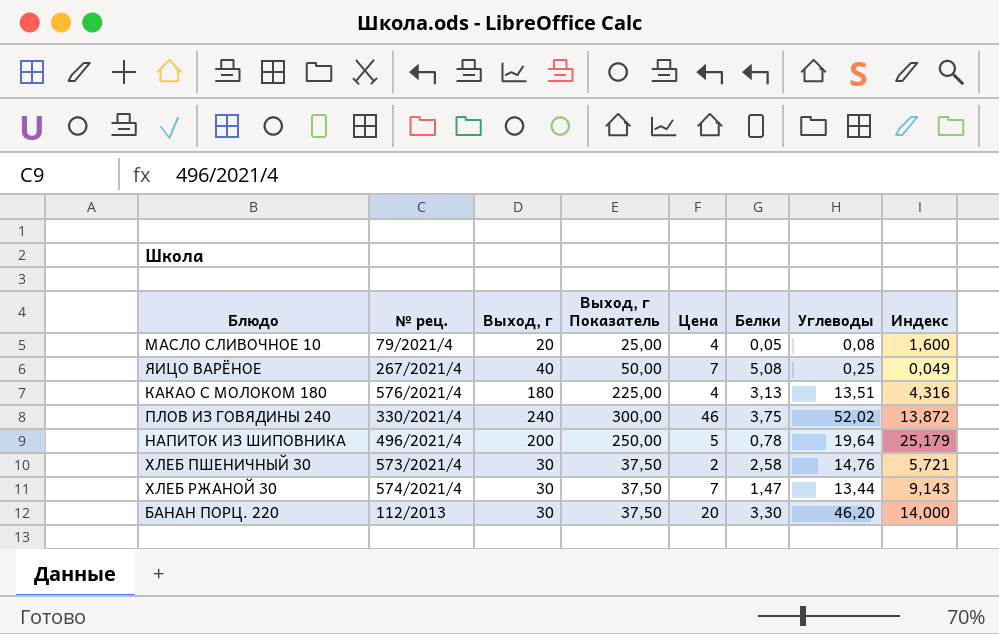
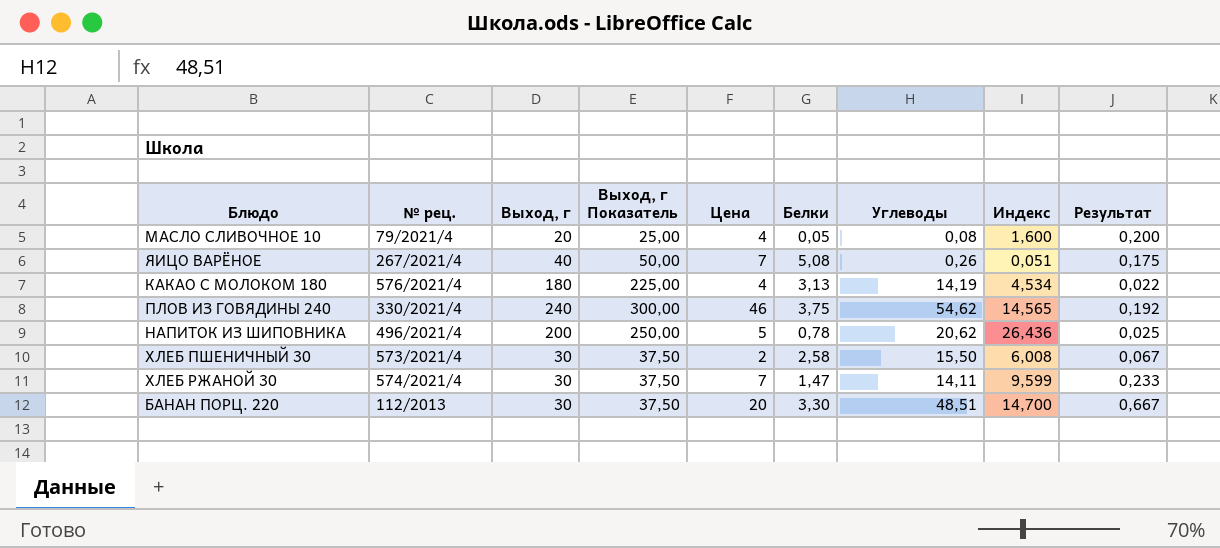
column Результат | formula: none -> [Цена] / [Выход, г]
ЯИЦО ВАРЁНОЕ | Углеводы: 0,25 -> 0,26
ЯИЦО ВАРЁНОЕ | Индекс: 0,049 -> 0,051
КАКАО С МОЛОКОМ 180 | Углеводы: 13,51 -> 14,19
КАКАО С МОЛОКОМ 180 | Индекс: 4,316 -> 4,534
ПЛОВ ИЗ ГОВЯДИНЫ 240 | Углеводы: 52,02 -> 54,62
ПЛОВ ИЗ ГОВЯДИНЫ 240 | Индекс: 13,872 -> 14,565
НАПИТОК ИЗ ШИПОВНИКА | Углеводы: 19,64 -> 20,62
НАПИТОК ИЗ ШИПОВНИКА | Индекс: 25,179 -> 26,436
ХЛЕБ ПШЕНИЧНЫЙ 30 | Углеводы: 14,76 -> 15,50
ХЛЕБ ПШЕНИЧНЫЙ 30 | Индекс: 5,721 -> 6,008
ХЛЕБ РЖАНОЙ 30 | Углеводы: 13,44 -> 14,11
ХЛЕБ РЖАНОЙ 30 | Индекс: 9,143 -> 9,599
БАНАН ПОРЦ. 220 | Углеводы: 46,20 -> 48,51
БАНАН ПОРЦ. 220 | Индекс: 14,000 -> 14,700

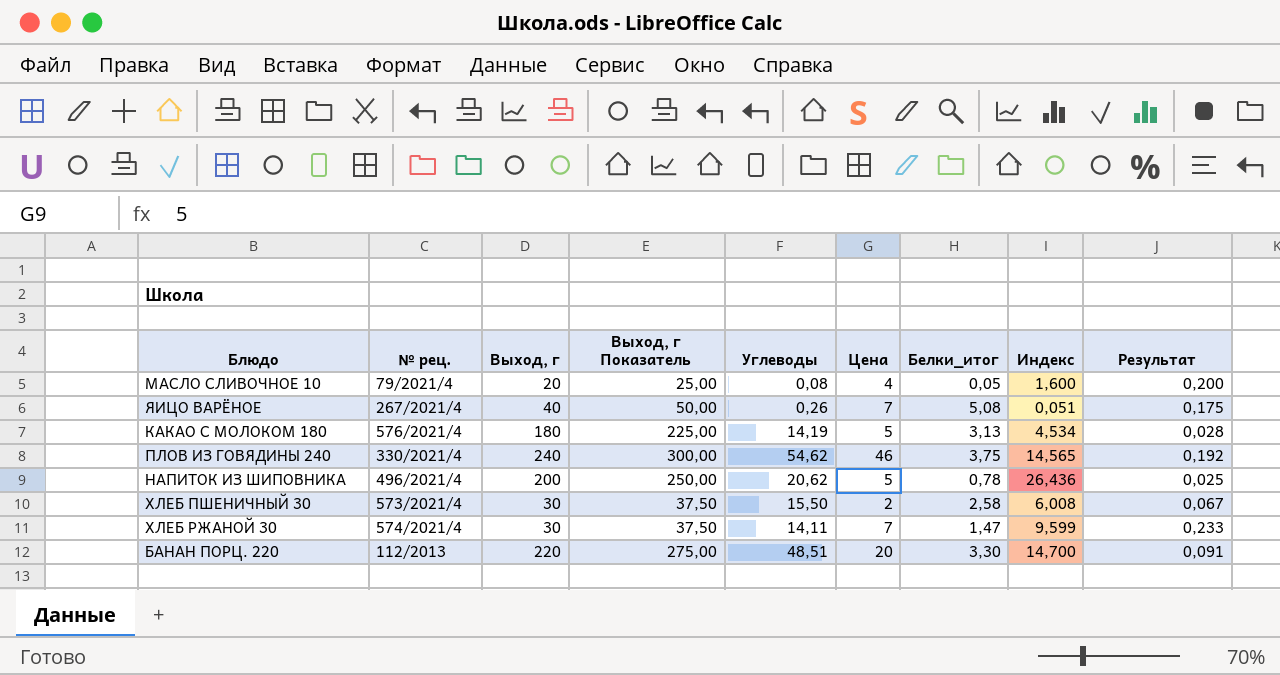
column Углеводы | position: 7 -> 5
column name: Белки -> Белки_итог
КАКАО С МОЛОКОМ 180 | Цена: 4 -> 5
КАКАО С МОЛОКОМ 180 | Результат: 0,022 -> 0,028
БАНАН ПОРЦ. 220 | Выход, г: 30 -> 220
БАНАН ПОРЦ. 220 | Выход, г Показатель: 37,50 -> 275,00
БАНАН ПОРЦ. 220 | Результат: 0,667 -> 0,091

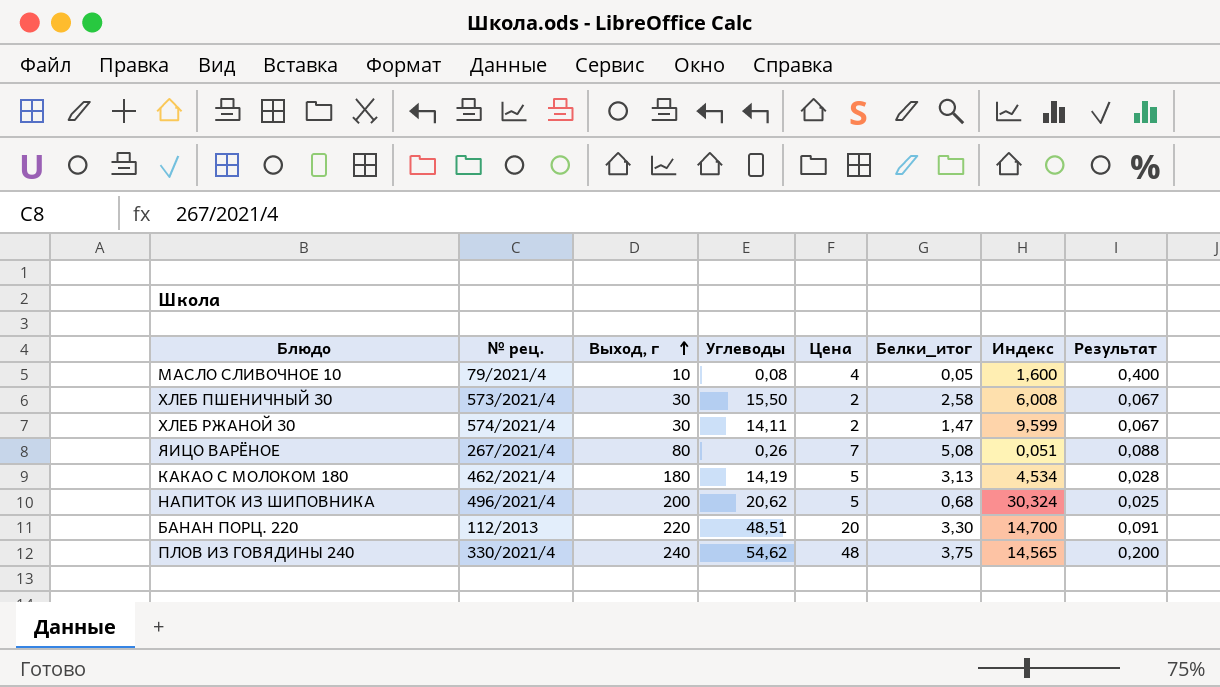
row order: none -> Выход, г ascending
column Выход, г Показатель | formula: [Выход, г] * 1,25 -> none
МАСЛО СЛИВОЧНОЕ 10 | Выход, г: 20 -> 10
МАСЛО СЛИВОЧНОЕ 10 | Результат: 0,200 -> 0,400
ХЛЕБ РЖАНОЙ 30 | Цена: 7 -> 2
ХЛЕБ РЖАНОЙ 30 | Результат: 0,233 -> 0,067
ЯИЦО ВАРЁНОЕ | Выход, г: 40 -> 80
ЯИЦО ВАРЁНОЕ | Результат: 0,175 -> 0,088
КАКАО С МОЛОКОМ 180 | № рец.: 576/2021/4 -> 462/2021/4
НАПИТОК ИЗ ШИПОВНИКА | Белки_итог: 0,78 -> 0,68
НАПИТОК ИЗ ШИПОВНИКА | Индекс: 26,436 -> 30,324
ПЛОВ ИЗ ГОВЯДИНЫ 240 | Цена: 46 -> 48
ПЛОВ ИЗ ГОВЯДИНЫ 240 | Результат: 0,192 -> 0,200

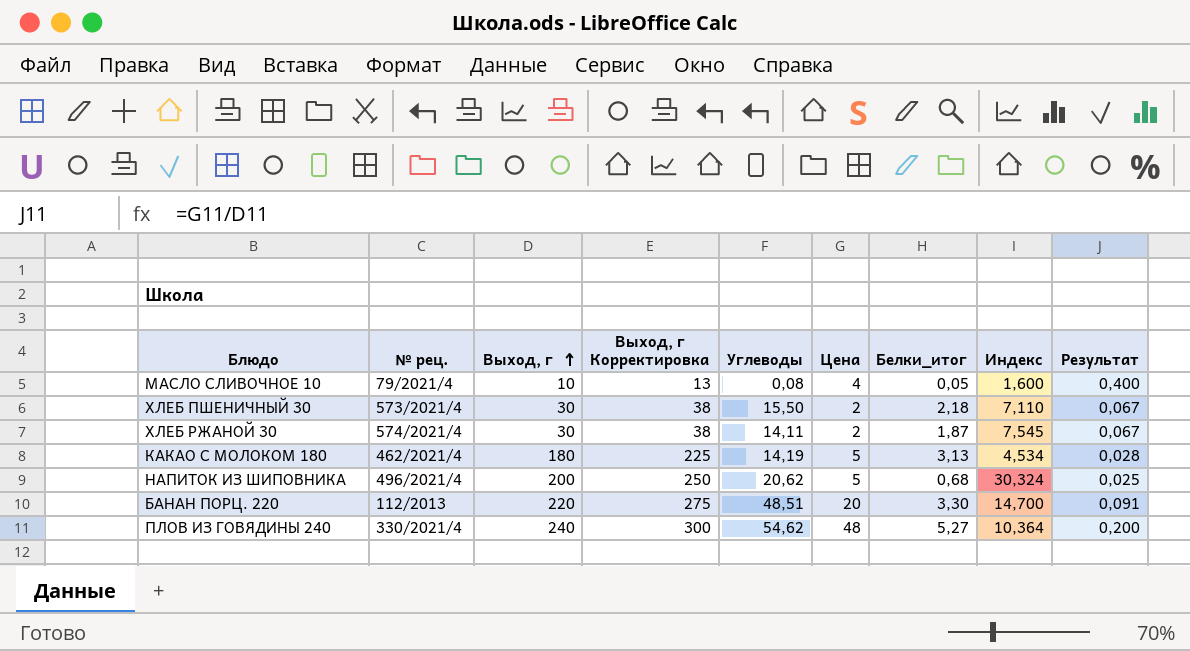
column Выход, г Корректировка | formula: none -> [Выход, г] * 1,25
row ЯИЦО ВАРЁНОЕ: 267/2021/4 | 80 | 0,26 | 7 | 5,08 | 0,051 | 0,088 -> none
ХЛЕБ ПШЕНИЧНЫЙ 30 | Белки_итог: 2,58 -> 2,18
ХЛЕБ ПШЕНИЧНЫЙ 30 | Индекс: 6,008 -> 7,110
ХЛЕБ РЖАНОЙ 30 | Белки_итог: 1,47 -> 1,87
ХЛЕБ РЖАНОЙ 30 | Индекс: 9,599 -> 7,545
ПЛОВ ИЗ ГОВЯДИНЫ 240 | Белки_итог: 3,75 -> 5,27
ПЛОВ ИЗ ГОВЯДИНЫ 240 | Индекс: 14,565 -> 10,364

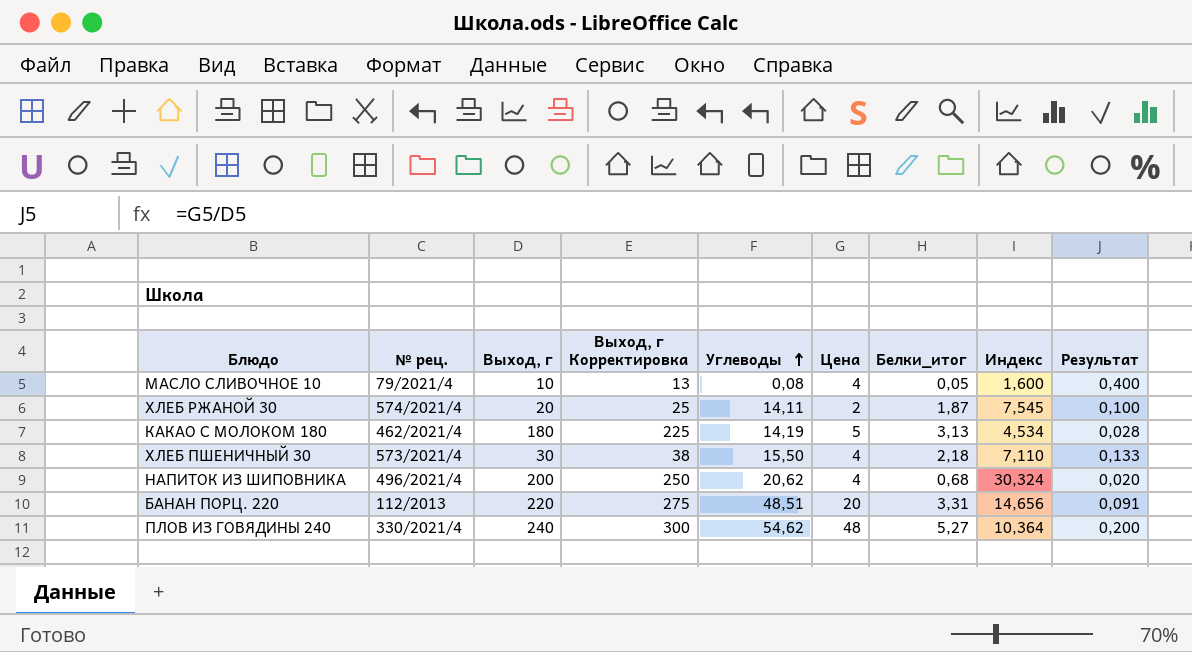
row order: Выход, г ascending -> Углеводы ascending
ХЛЕБ РЖАНОЙ 30 | Выход, г: 30 -> 20
ХЛЕБ РЖАНОЙ 30 | Выход, г Корректировка: 38 -> 25
ХЛЕБ РЖАНОЙ 30 | Результат: 0,067 -> 0,100
ХЛЕБ ПШЕНИЧНЫЙ 30 | Цена: 2 -> 4
ХЛЕБ ПШЕНИЧНЫЙ 30 | Результат: 0,067 -> 0,133
НАПИТОК ИЗ ШИПОВНИКА | Цена: 5 -> 4
НАПИТОК ИЗ ШИПОВНИКА | Результат: 0,025 -> 0,020
БАНАН ПОРЦ. 220 | Белки_итог: 3,30 -> 3,31
БАНАН ПОРЦ. 220 | Индекс: 14,700 -> 14,656

